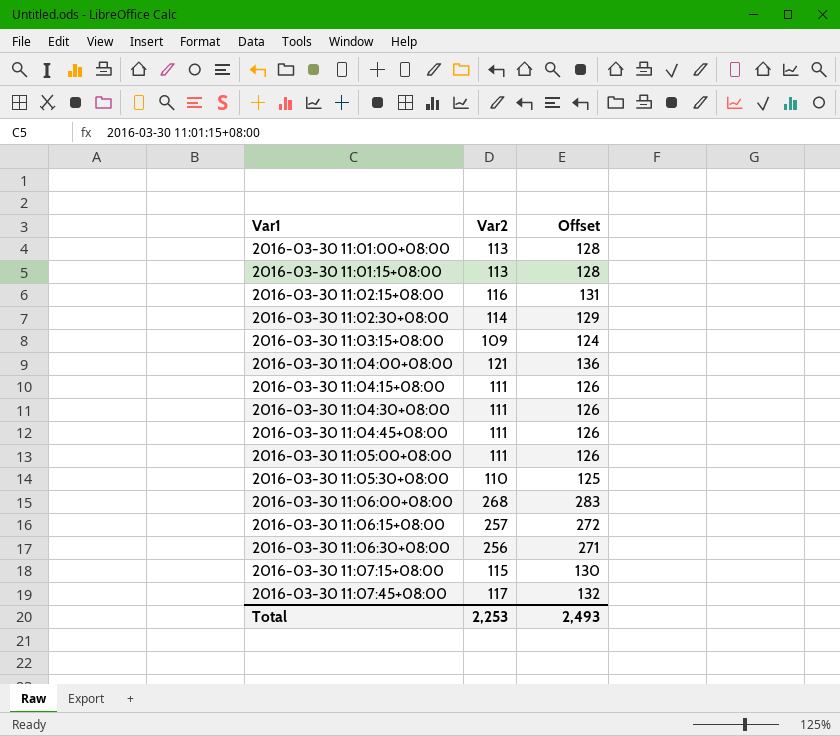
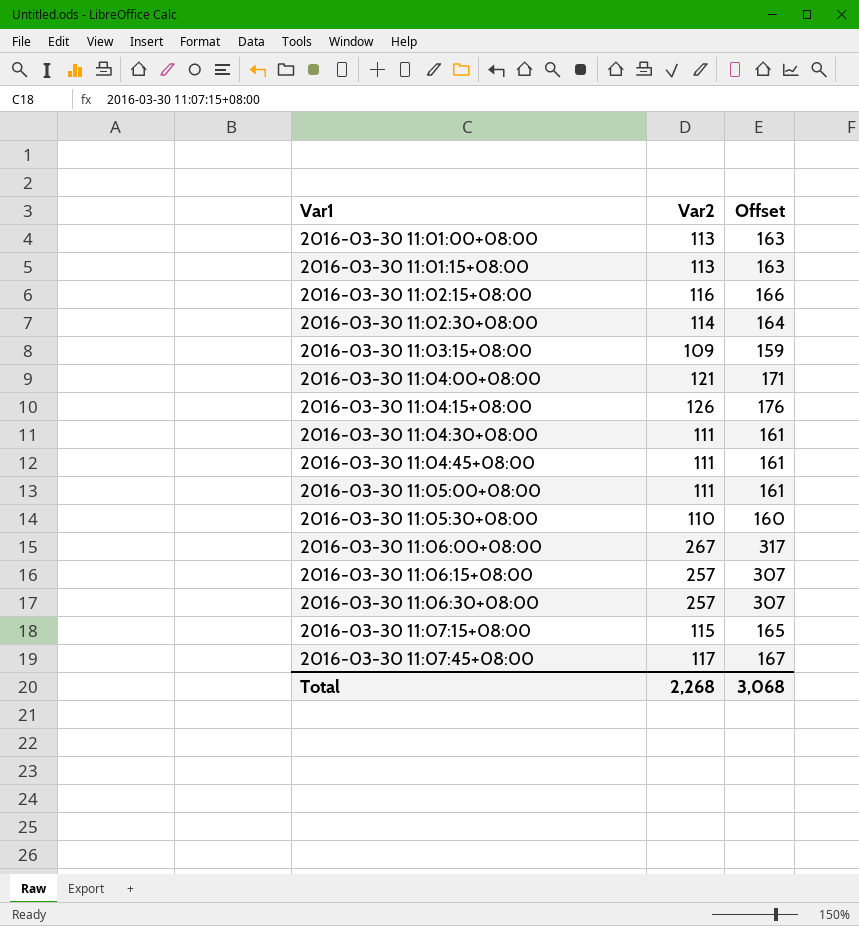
column Offset | formula: [Var2] + 15 -> [Var2] + 50
2016-03-30 11:04:15+08:00 | Var2: 111 -> 126
2016-03-30 11:06:00+08:00 | Var2: 268 -> 267
2016-03-30 11:06:30+08:00 | Var2: 256 -> 257
Total | Var2: 2,253 -> 2,268
Total | Offset: 2,493 -> 3,068

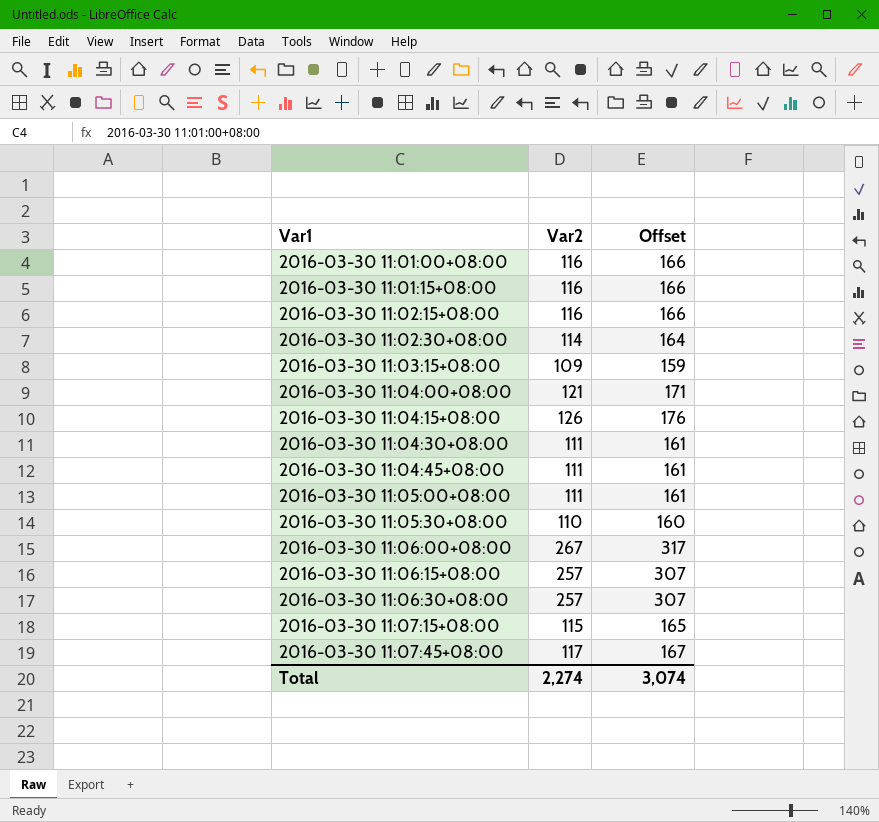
2016-03-30 11:01:00+08:00 | Var2: 113 -> 116
2016-03-30 11:01:00+08:00 | Offset: 163 -> 166
2016-03-30 11:01:15+08:00 | Var2: 113 -> 116
2016-03-30 11:01:15+08:00 | Offset: 163 -> 166
Total | Var2: 2,268 -> 2,274
Total | Offset: 3,068 -> 3,074

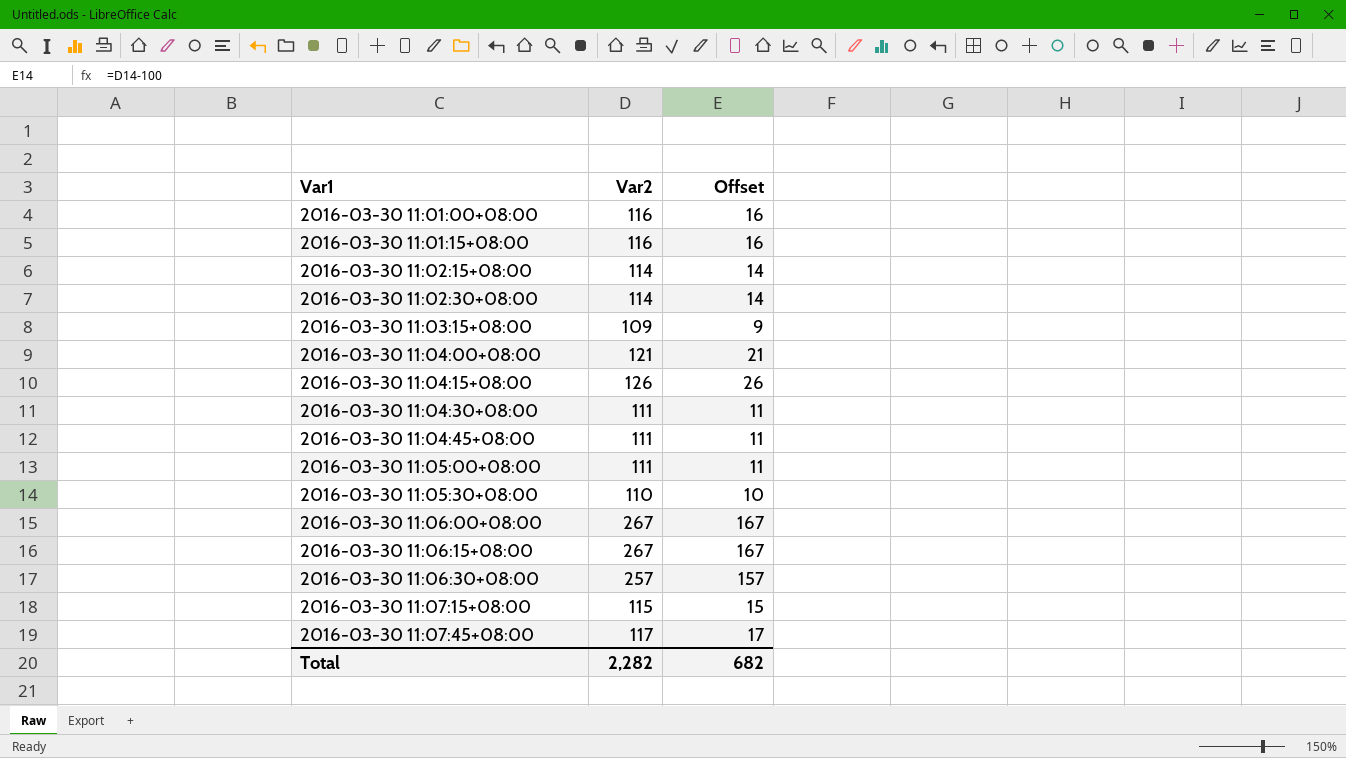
column Offset | formula: [Var2] + 50 -> [Var2] - 100
2016-03-30 11:02:15+08:00 | Var2: 116 -> 114
2016-03-30 11:06:15+08:00 | Var2: 257 -> 267
Total | Var2: 2,274 -> 2,282
Total | Offset: 3,074 -> 682

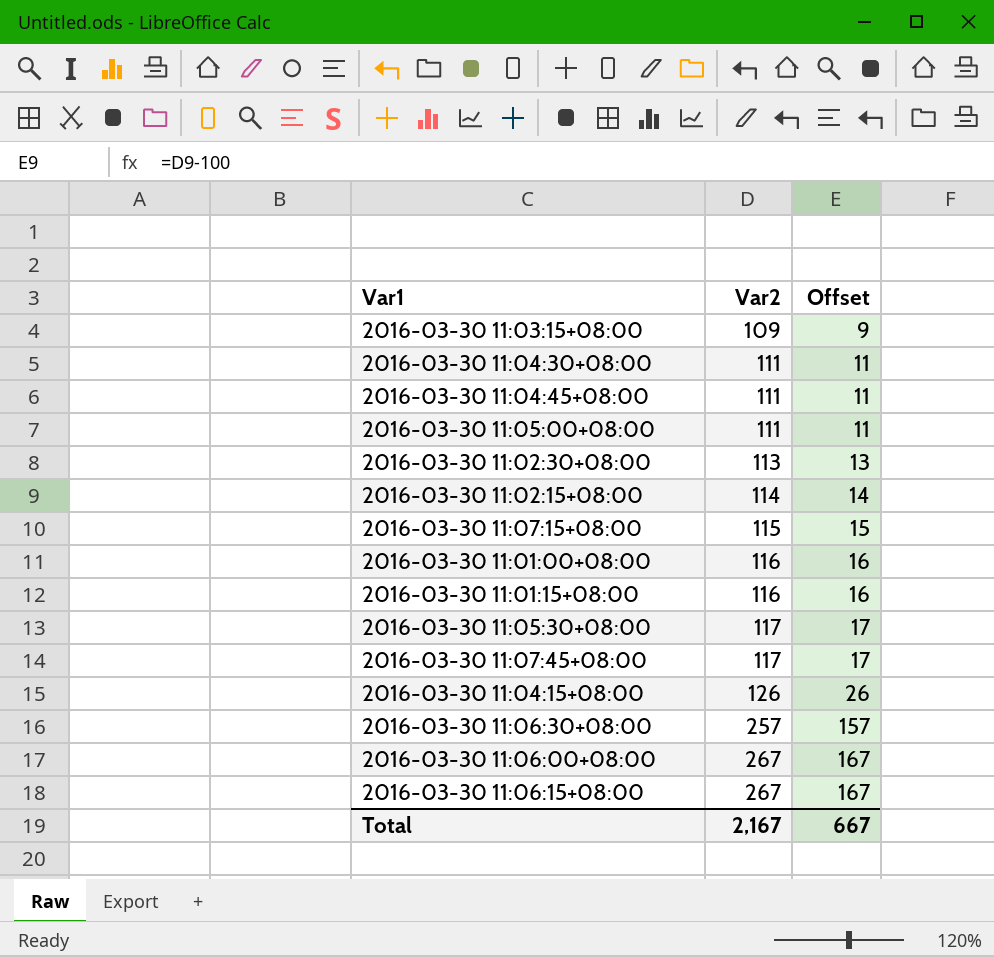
row order: Var1 ascending -> Var2 ascending
row 2016-03-30 11:04:00+08:00: 121 | 21 -> none
2016-03-30 11:02:30+08:00 | Var2: 114 -> 113
2016-03-30 11:02:30+08:00 | Offset: 14 -> 13
2016-03-30 11:05:30+08:00 | Var2: 110 -> 117
2016-03-30 11:05:30+08:00 | Offset: 10 -> 17
Total | Var2: 2,282 -> 2,167
Total | Offset: 682 -> 667

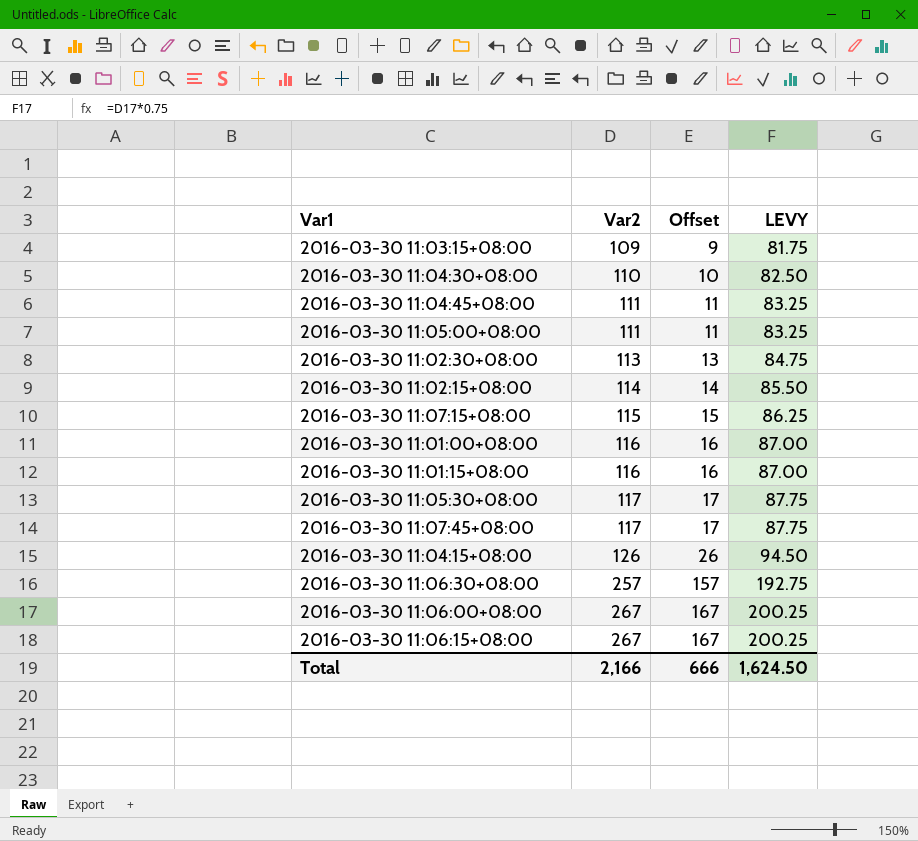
column LEVY | formula: none -> [Var2] * 0.75
2016-03-30 11:04:30+08:00 | Var2: 111 -> 110
2016-03-30 11:04:30+08:00 | Offset: 11 -> 10
Total | Var2: 2,167 -> 2,166
Total | Offset: 667 -> 666

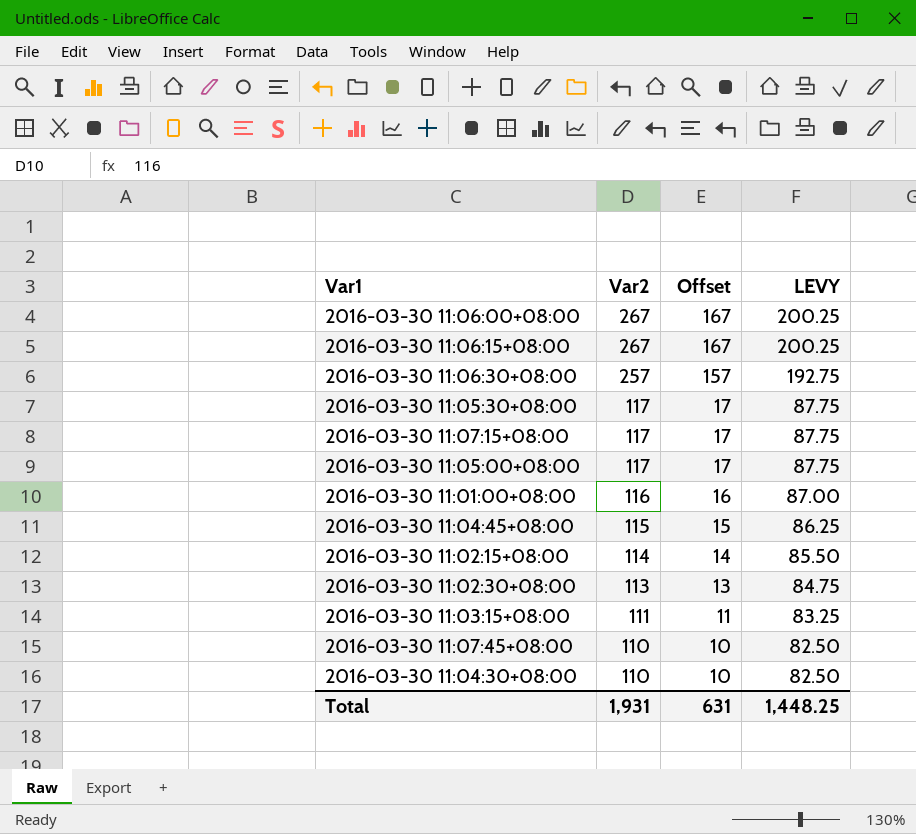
row order: Var2 ascending -> Var2 descending
row 2016-03-30 11:01:15+08:00: 116 | 16 | 87.00 -> none
row 2016-03-30 11:04:15+08:00: 126 | 26 | 94.50 -> none
2016-03-30 11:07:15+08:00 | Var2: 115 -> 117
2016-03-30 11:07:15+08:00 | Offset: 15 -> 17
2016-03-30 11:07:15+08:00 | LEVY: 86.25 -> 87.75
2016-03-30 11:05:00+08:00 | Var2: 111 -> 117
2016-03-30 11:05:00+08:00 | Offset: 11 -> 17
2016-03-30 11:05:00+08:00 | LEVY: 83.25 -> 87.75
2016-03-30 11:04:45+08:00 | Var2: 111 -> 115
2016-03-30 11:04:45+08:00 | Offset: 11 -> 15
2016-03-30 11:04:45+08:00 | LEVY: 83.25 -> 86.25
2016-03-30 11:03:15+08:00 | Var2: 109 -> 111
2016-03-30 11:03:15+08:00 | Offset: 9 -> 11
2016-03-30 11:03:15+08:00 | LEVY: 81.75 -> 83.25
2016-03-30 11:07:45+08:00 | Var2: 117 -> 110
2016-03-30 11:07:45+08:00 | Offset: 17 -> 10
2016-03-30 11:07:45+08:00 | LEVY: 87.75 -> 82.50
Total | Var2: 2,166 -> 1,931
Total | Offset: 666 -> 631
Total | LEVY: 1,624.50 -> 1,448.25

